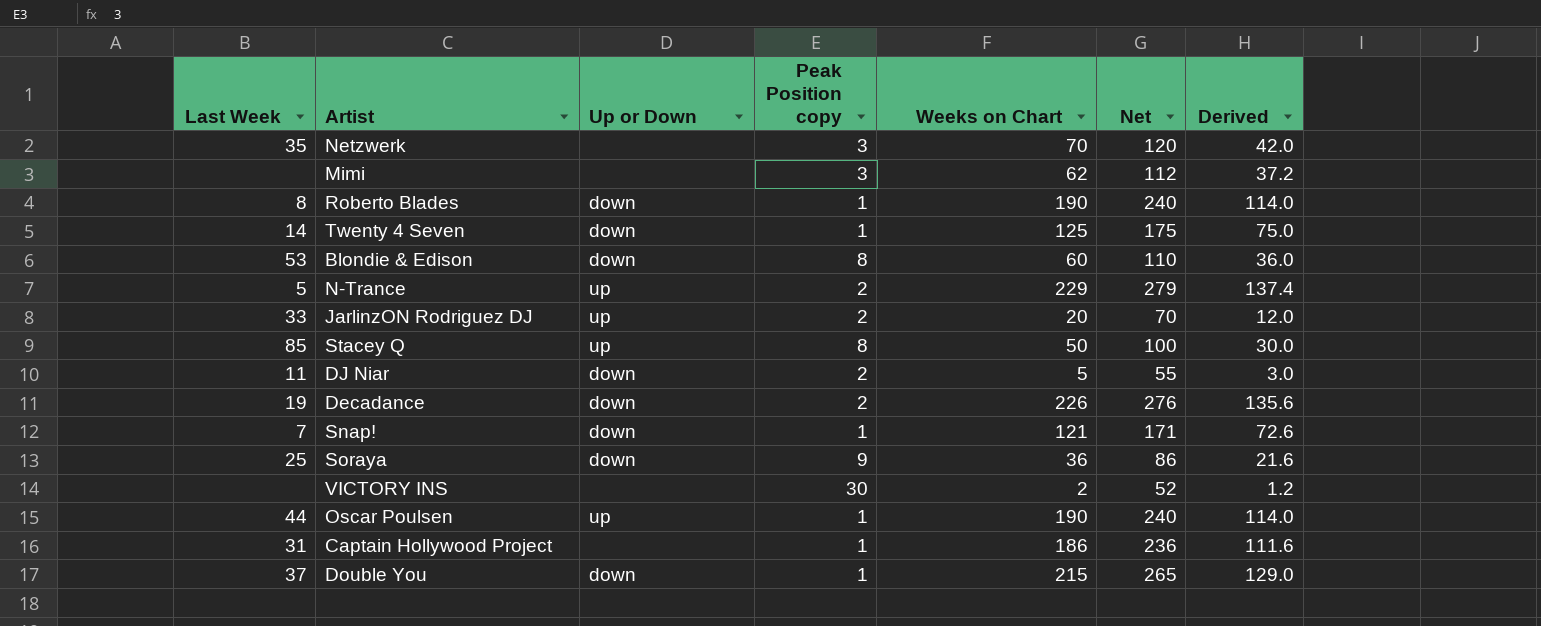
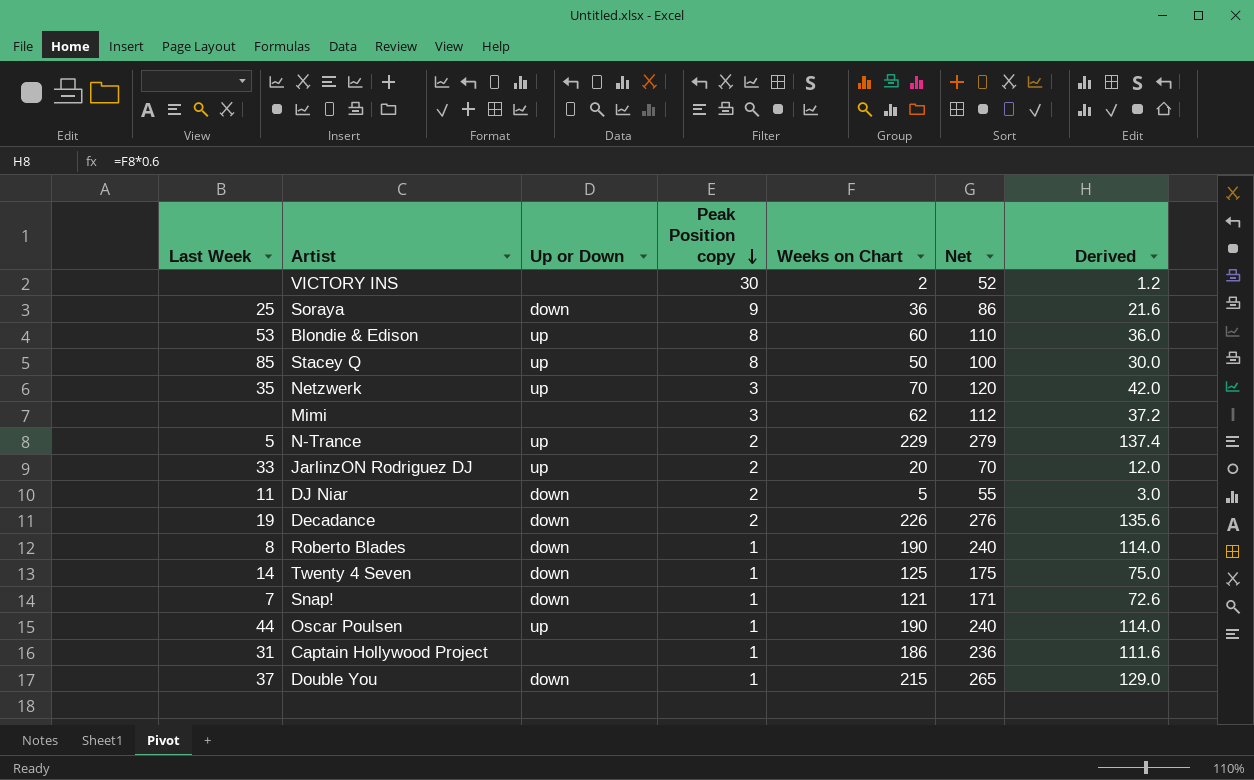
row order: none -> Peak Position copy descending
Blondie & Edison | Up or Down: down -> up
Netzwerk | Up or Down: none -> up

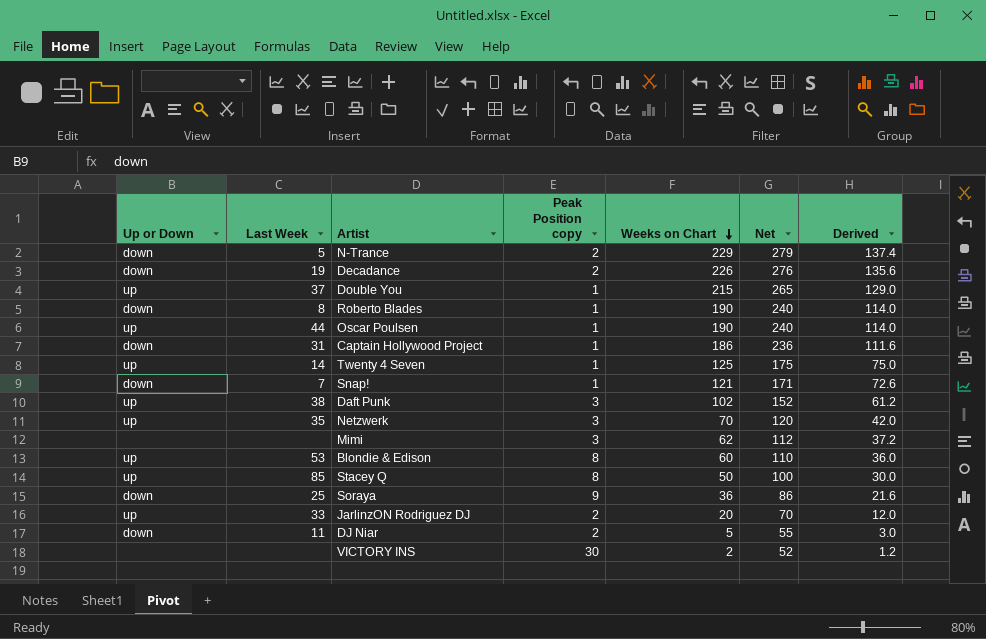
row order: Peak Position copy descending -> Weeks on Chart descending
column Up or Down | position: 3 -> 1
N-Trance | Up or Down: up -> down
Double You | Up or Down: down -> up
Captain Hollywood Project | Up or Down: none -> down
Twenty 4 Seven | Up or Down: down -> up
row Daft Punk: none -> up | 38 | 3 | 102 | 152 | 61.2

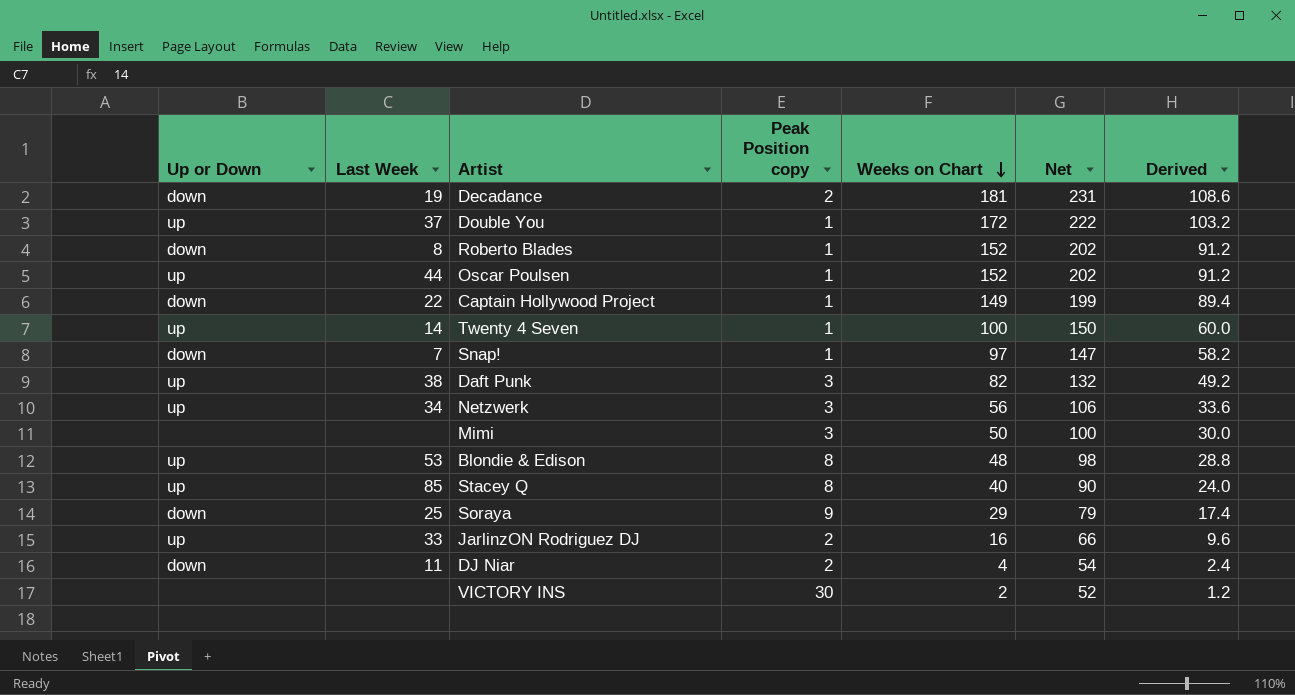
row N-Trance: down | 5 | 2 | 229 | 279 | 137.4 -> none
Decadance | Weeks on Chart: 226 -> 181
Decadance | Net: 276 -> 231
Decadance | Derived: 135.6 -> 108.6
Double You | Weeks on Chart: 215 -> 172
Double You | Net: 265 -> 222
Double You | Derived: 129.0 -> 103.2
Roberto Blades | Weeks on Chart: 190 -> 152
Roberto Blades | Net: 240 -> 202
Roberto Blades | Derived: 114.0 -> 91.2
Oscar Poulsen | Weeks on Chart: 190 -> 152
Oscar Poulsen | Net: 240 -> 202
Oscar Poulsen | Derived: 114.0 -> 91.2
Captain Hollywood Project | Last Week: 31 -> 22
Captain Hollywood Project | Weeks on Chart: 186 -> 149
Captain Hollywood Project | Net: 236 -> 199
Captain Hollywood Project | Derived: 111.6 -> 89.4
Twenty 4 Seven | Weeks on Chart: 125 -> 100
Twenty 4 Seven | Net: 175 -> 150
Twenty 4 Seven | Derived: 75.0 -> 60.0
Snap! | Weeks on Chart: 121 -> 97
Snap! | Net: 171 -> 147
Snap! | Derived: 72.6 -> 58.2
Daft Punk | Weeks on Chart: 102 -> 82
Daft Punk | Net: 152 -> 132
Daft Punk | Derived: 61.2 -> 49.2
Netzwerk | Last Week: 35 -> 34
Netzwerk | Weeks on Chart: 70 -> 56
Netzwerk | Net: 120 -> 106
Netzwerk | Derived: 42.0 -> 33.6
Mimi | Weeks on Chart: 62 -> 50
Mimi | Net: 112 -> 100
Mimi | Derived: 37.2 -> 30.0
Blondie & Edison | Weeks on Chart: 60 -> 48
Blondie & Edison | Net: 110 -> 98
Blondie & Edison | Derived: 36.0 -> 28.8
Stacey Q | Weeks on Chart: 50 -> 40
Stacey Q | Net: 100 -> 90
Stacey Q | Derived: 30.0 -> 24.0
Soraya | Weeks on Chart: 36 -> 29
Soraya | Net: 86 -> 79
Soraya | Derived: 21.6 -> 17.4
JarlinzON Rodriguez DJ | Weeks on Chart: 20 -> 16
JarlinzON Rodriguez DJ | Net: 70 -> 66
JarlinzON Rodriguez DJ | Derived: 12.0 -> 9.6
DJ Niar | Weeks on Chart: 5 -> 4
DJ Niar | Net: 55 -> 54
DJ Niar | Derived: 3.0 -> 2.4

